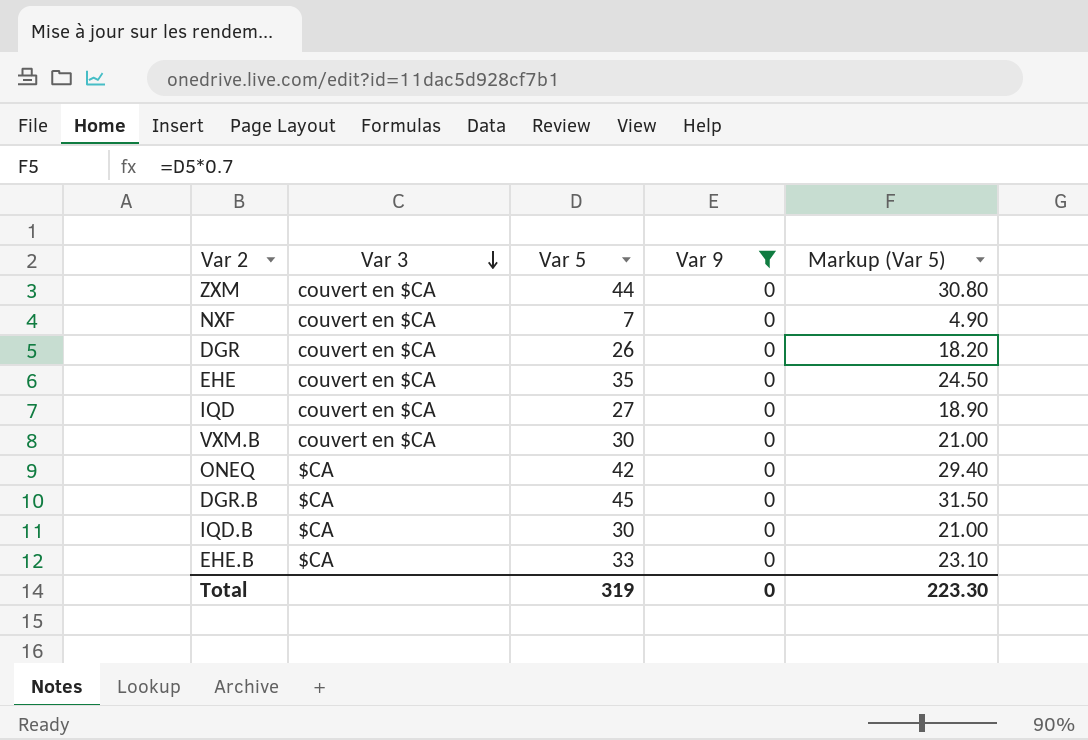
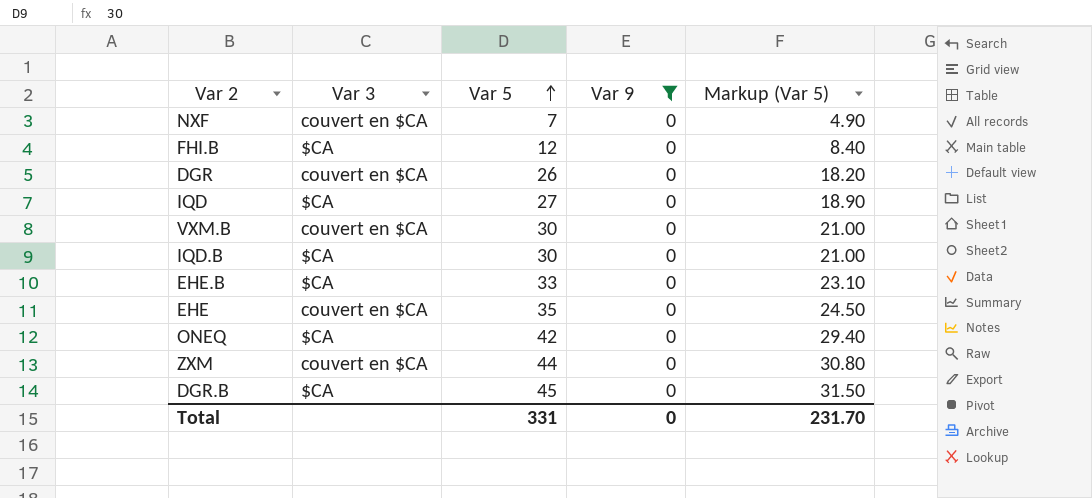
row order: Var 3 descending -> Var 5 ascending
row FHI.B: none -> $CA | 12 | 0 | 8.40
IQD | Var 3: couvert en $CA -> $CA
Total | Var 5: 319 -> 331
Total | Markup (Var 5): 223.30 -> 231.70

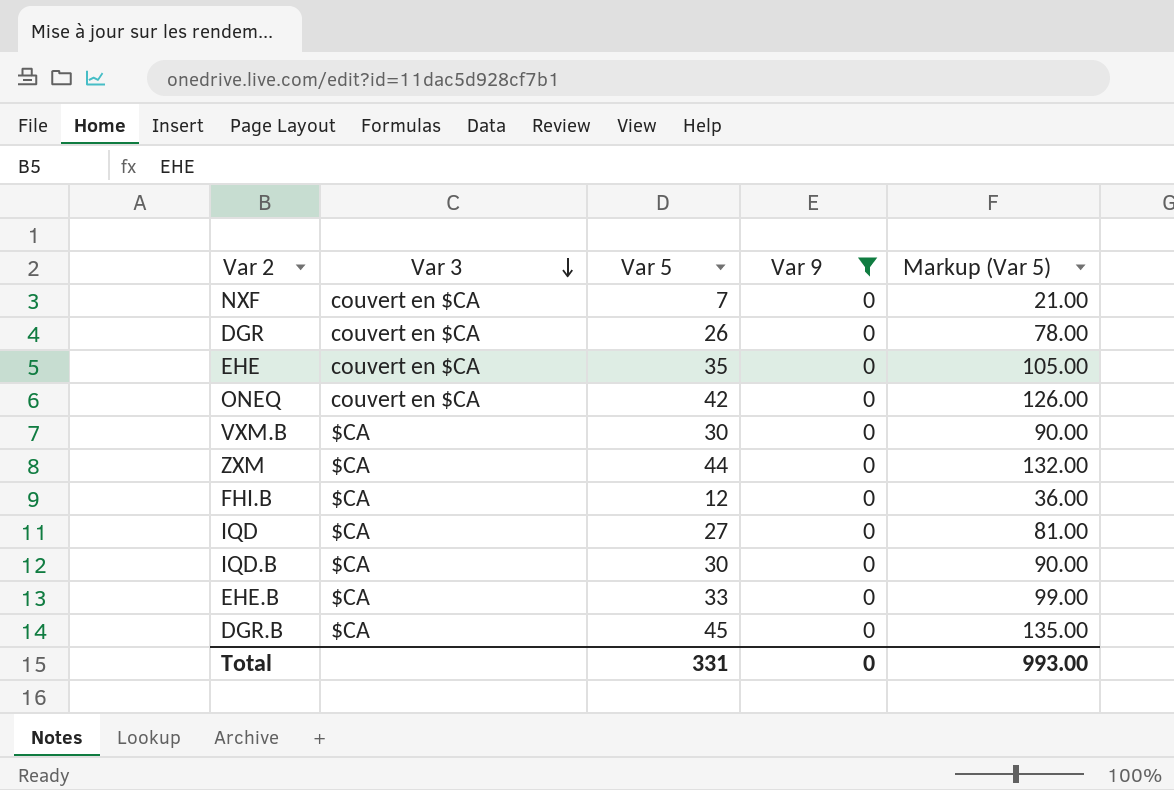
row order: Var 5 ascending -> Var 3 descending
column Markup (Var 5) | formula: [Var 5] * 0.7 -> [Var 5] * 3
ONEQ | Var 3: $CA -> couvert en $CA
VXM.B | Var 3: couvert en $CA -> $CA
ZXM | Var 3: couvert en $CA -> $CA
Total | Markup (Var 5): 231.70 -> 993.00

